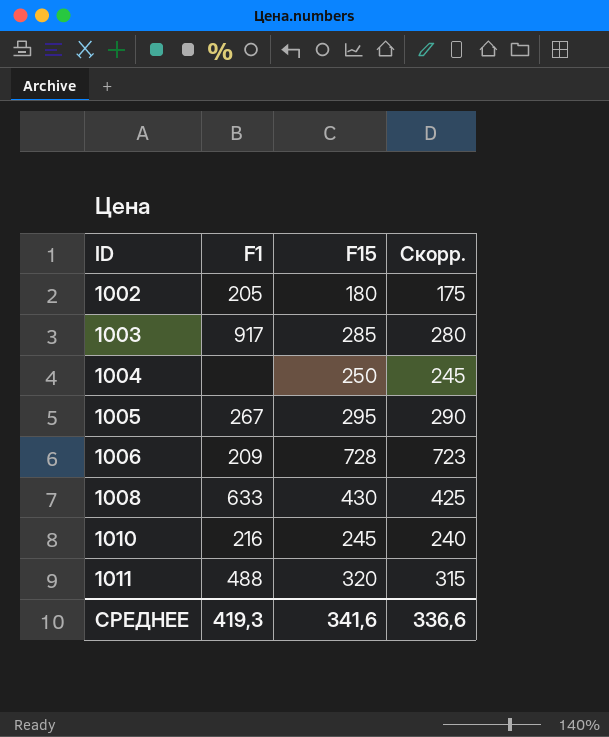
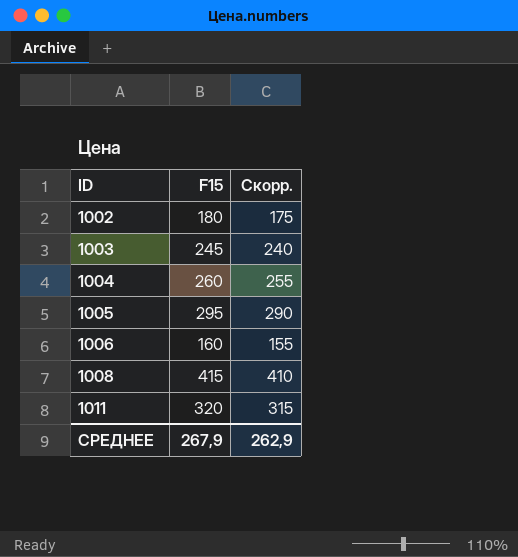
column F1 | position: 2 -> none
row 1010: 216 | 245 | 240 -> none
1003 | F15: 285 -> 245
1003 | Скорр.: 280 -> 240
1004 | F15: 250 -> 260
1004 | Скорр.: 245 -> 255
1006 | F15: 728 -> 160
1006 | Скорр.: 723 -> 155
1008 | F15: 430 -> 415
1008 | Скорр.: 425 -> 410
СРЕДНЕЕ | F15: 341,6 -> 267,9
СРЕДНЕЕ | Скорр.: 336,6 -> 262,9

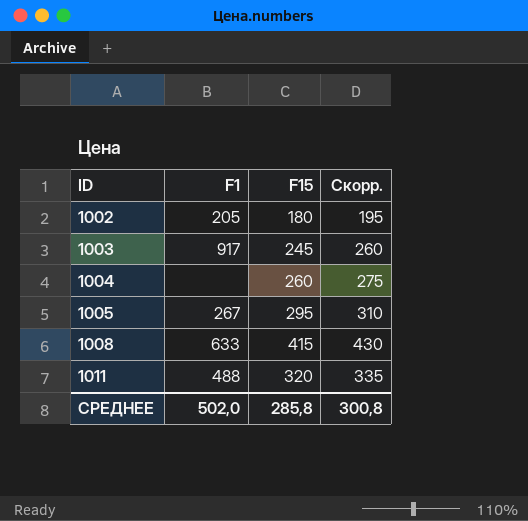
column F1 | position: none -> 2
column Скорр. | formula: [F15] - 5 -> [F15] + 15
row 1006: 160 | 155 -> none
СРЕДНЕЕ | F15: 267,9 -> 285,8
СРЕДНЕЕ | Скорр.: 262,9 -> 300,8

